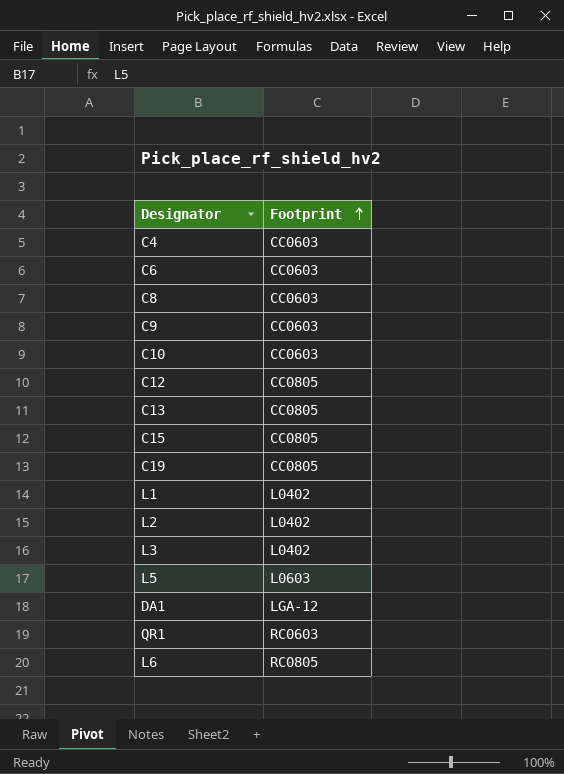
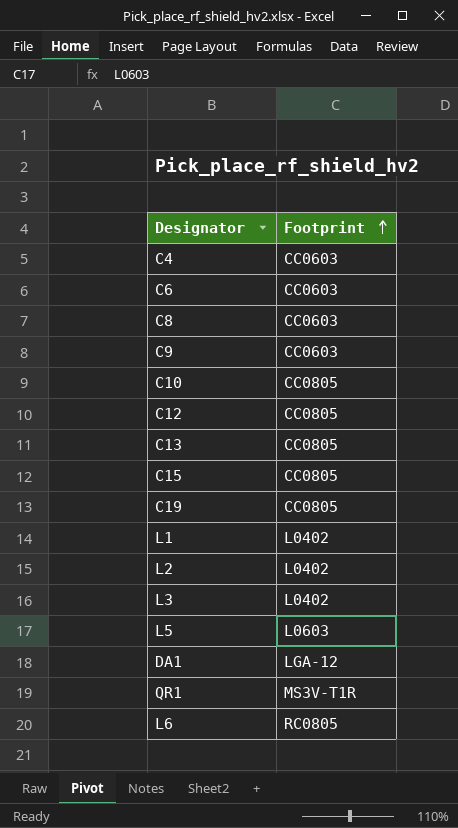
C10 | Footprint: CC0603 -> CC0805
QR1 | Footprint: RC0603 -> MS3V-T1R

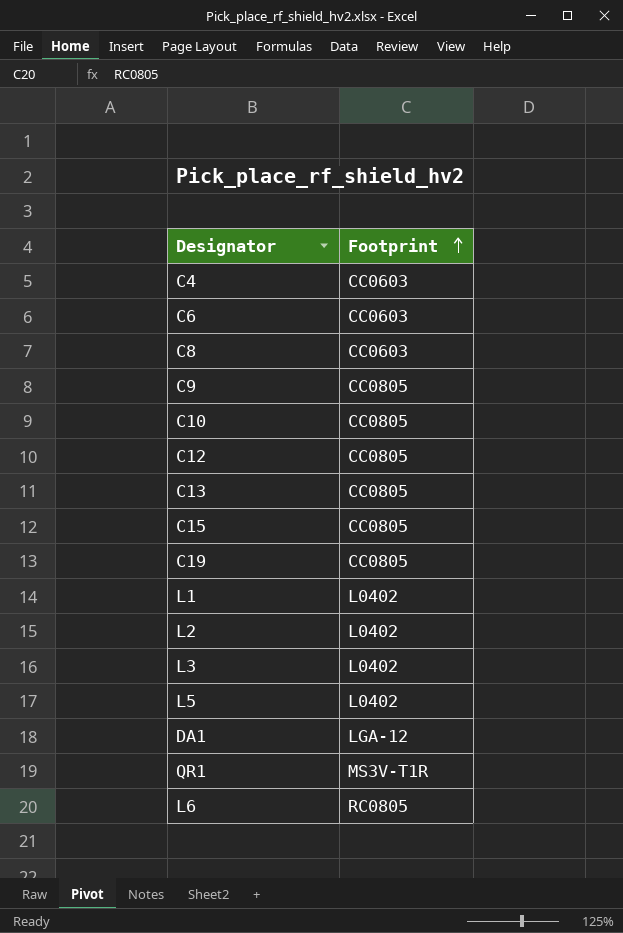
C9 | Footprint: CC0603 -> CC0805
L5 | Footprint: L0603 -> L0402

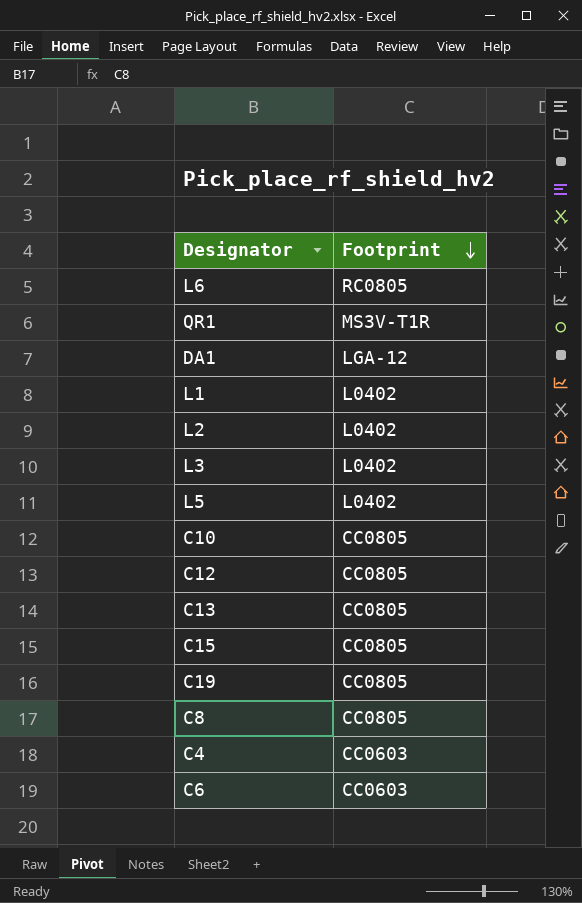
row order: Footprint ascending -> Footprint descending
row C9: CC0805 -> none
C8 | Footprint: CC0603 -> CC0805

